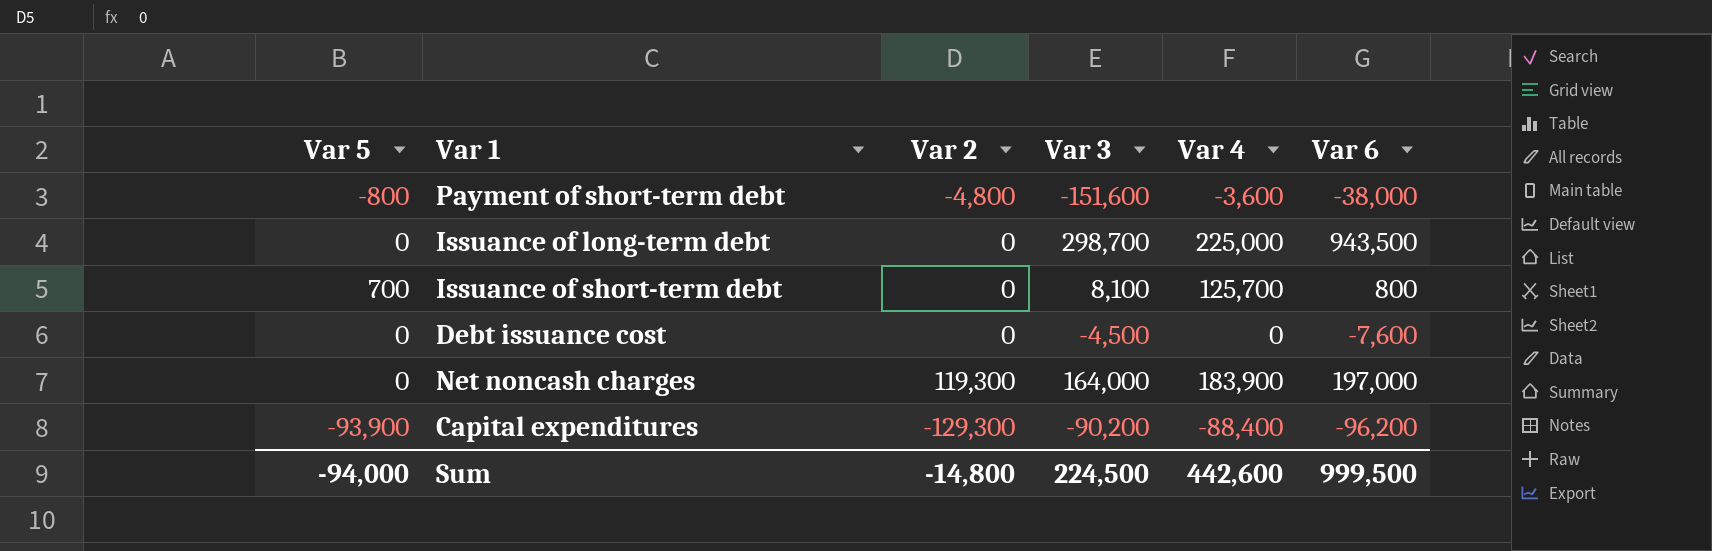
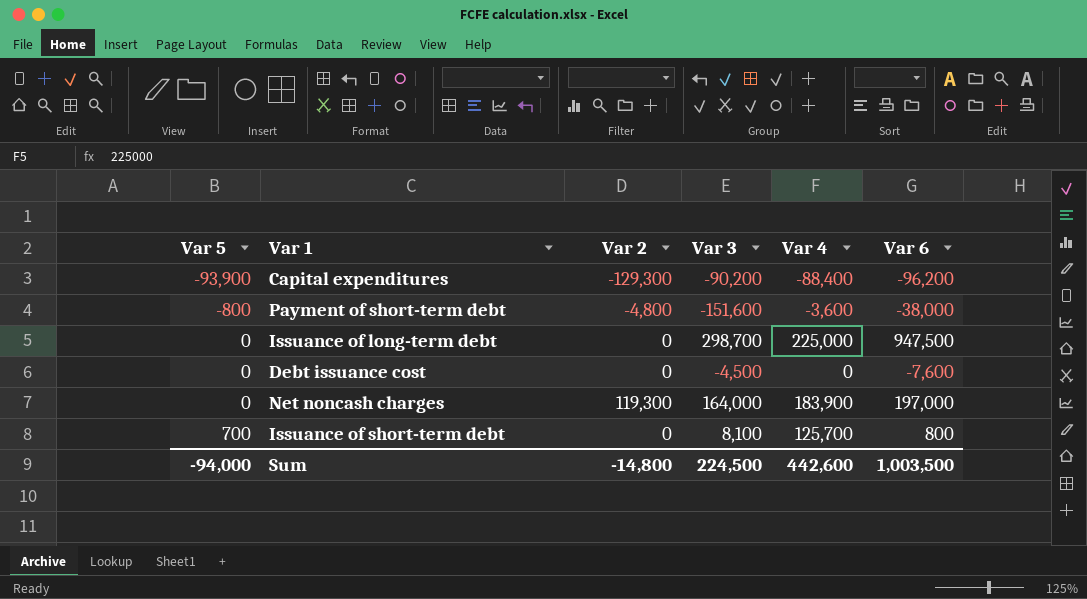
row order: none -> Var 5 ascending
Issuance of long-term debt | Var 6: 943,500 -> 947,500
Sum | Var 6: 999,500 -> 1,003,500

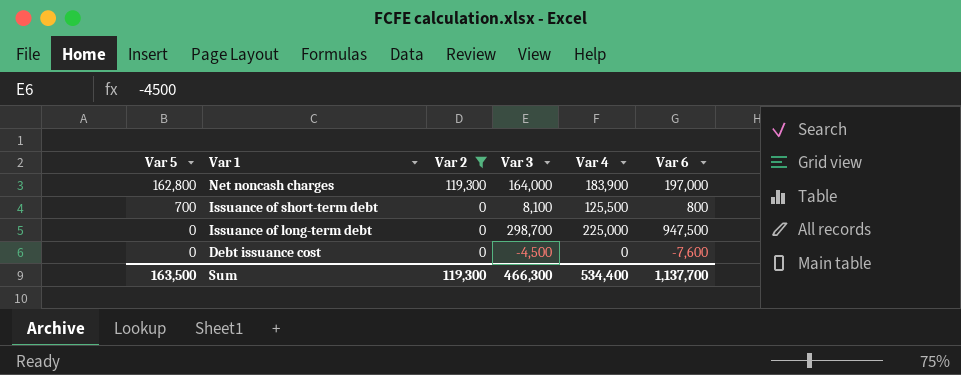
filter: none -> Var 2 >= 0
row order: Var 5 ascending -> Var 5 descending
Net noncash charges | Var 5: 0 -> 162,800
Issuance of short-term debt | Var 4: 125,700 -> 125,500
Sum | Var 5: -94,000 -> 163,500
Sum | Var 2: -14,800 -> 119,300
Sum | Var 3: 224,500 -> 466,300
Sum | Var 4: 442,600 -> 534,400
Sum | Var 6: 1,003,500 -> 1,137,700

